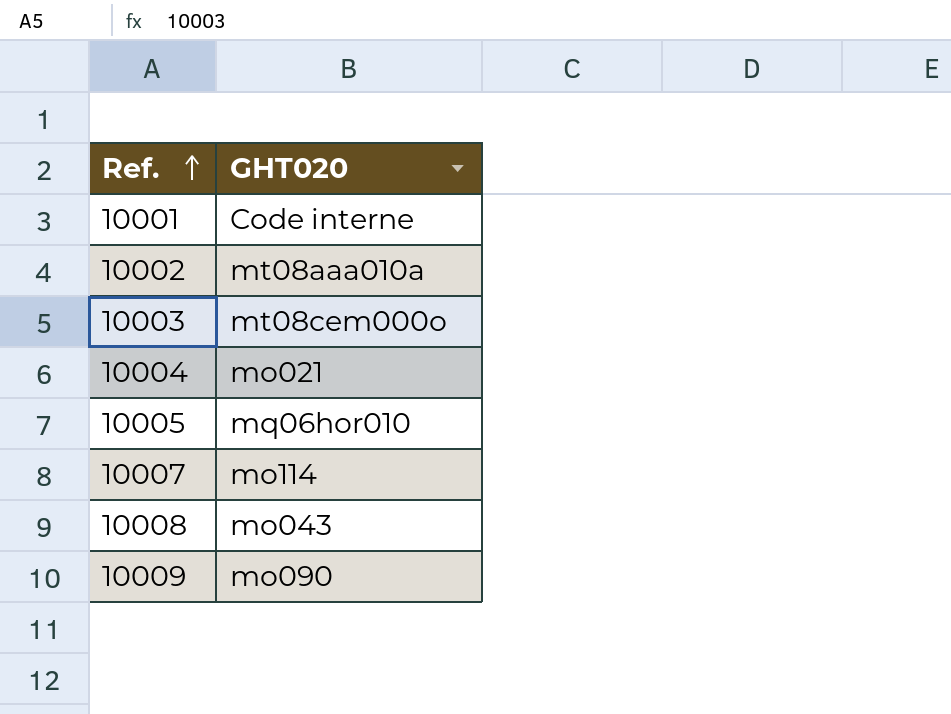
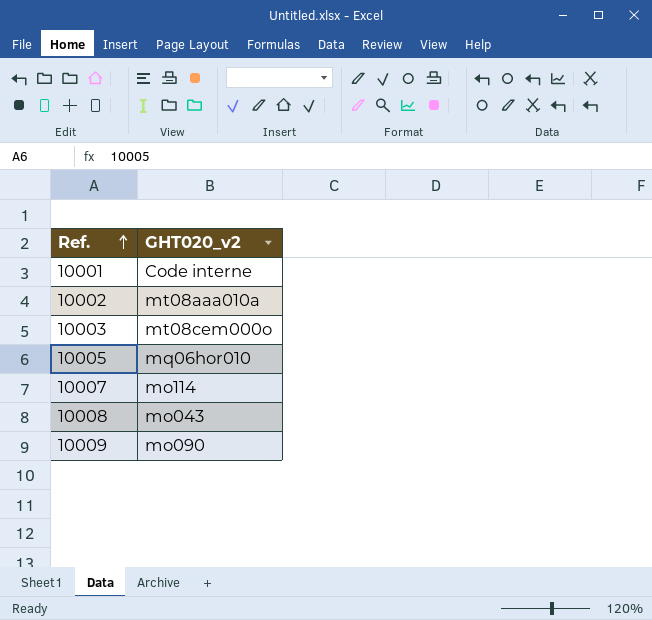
column name: GHT020 -> GHT020_v2
row 10004: mo021 -> none

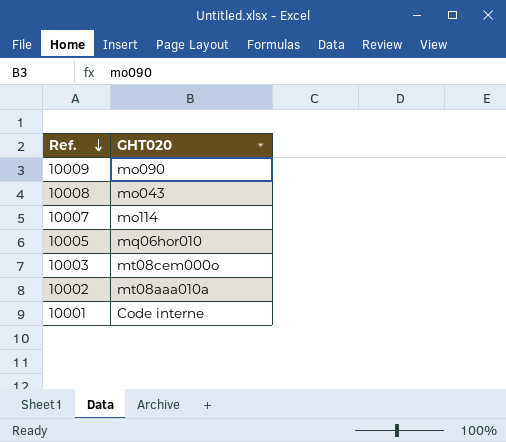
row order: Ref. ascending -> Ref. descending
column name: GHT020_v2 -> GHT020

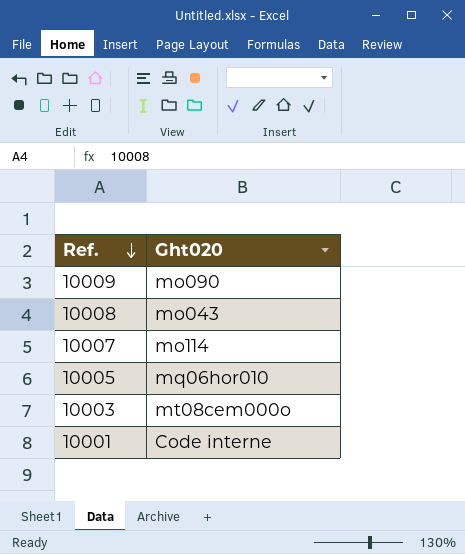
column name: GHT020 -> Ght020
row 10002: mt08aaa010a -> none

